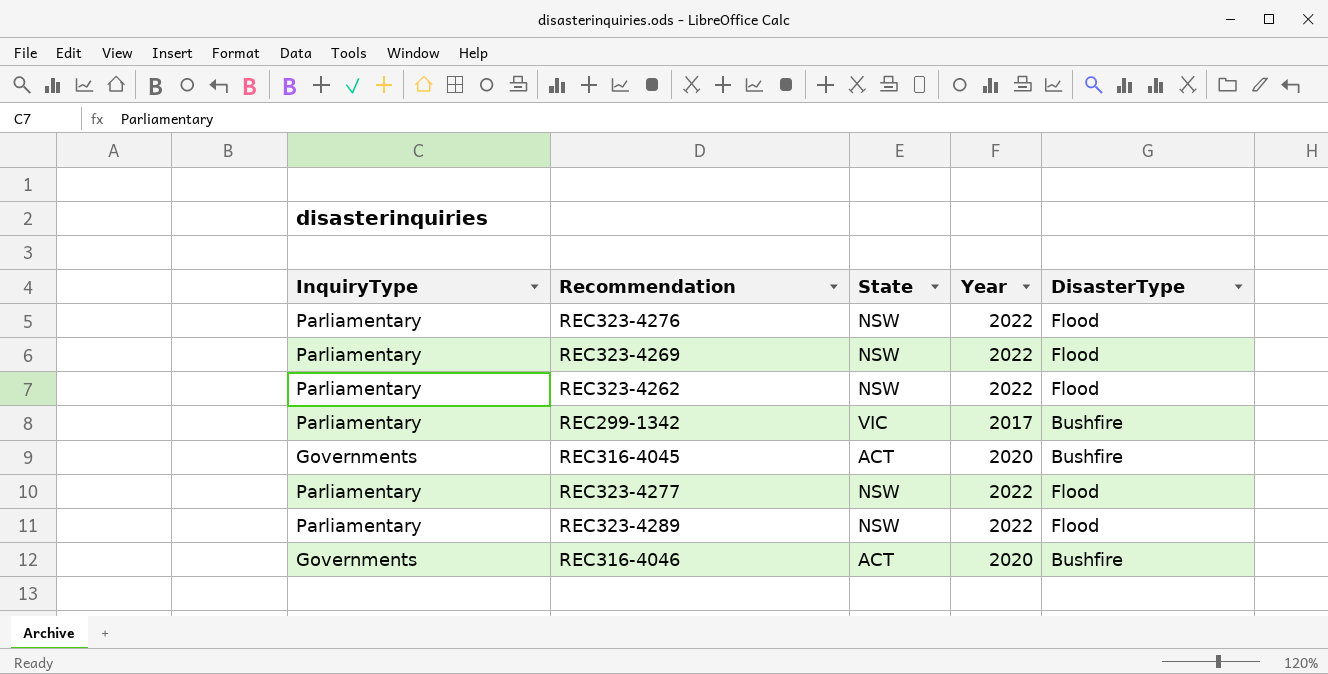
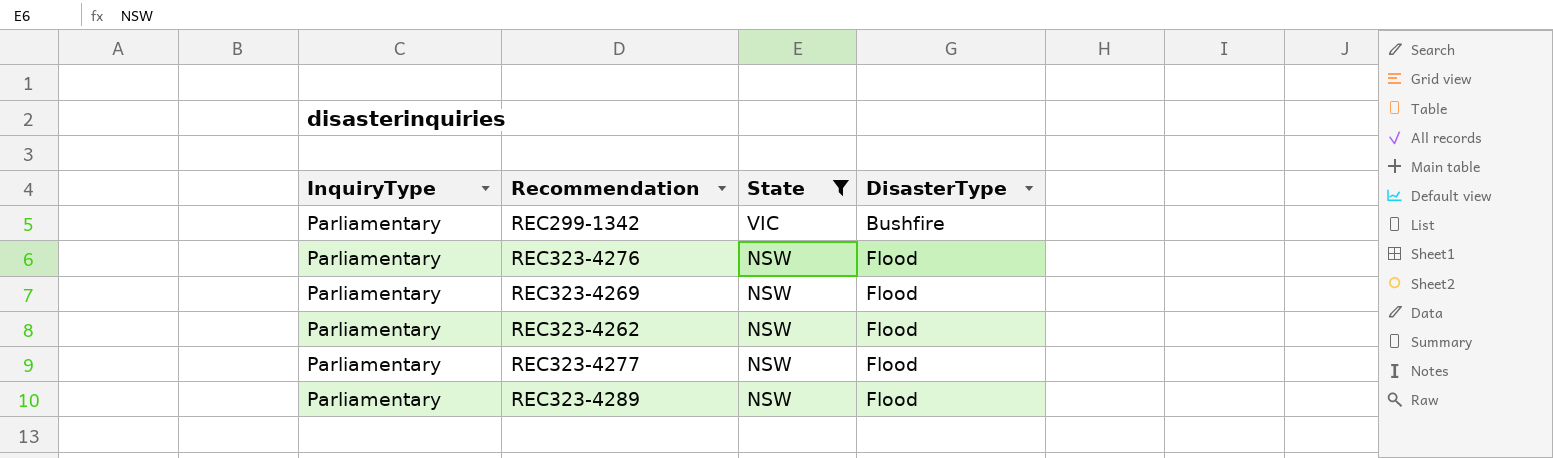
filter: none -> State != ACT
row order: none -> State descending
column Year | position: 4 -> none

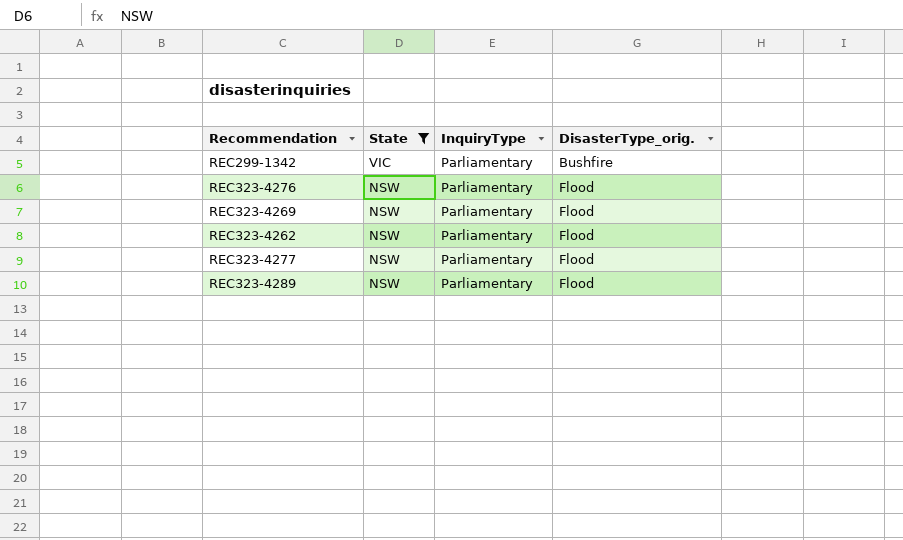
column InquiryType | position: 1 -> 3
column name: DisasterType -> DisasterType_orig.

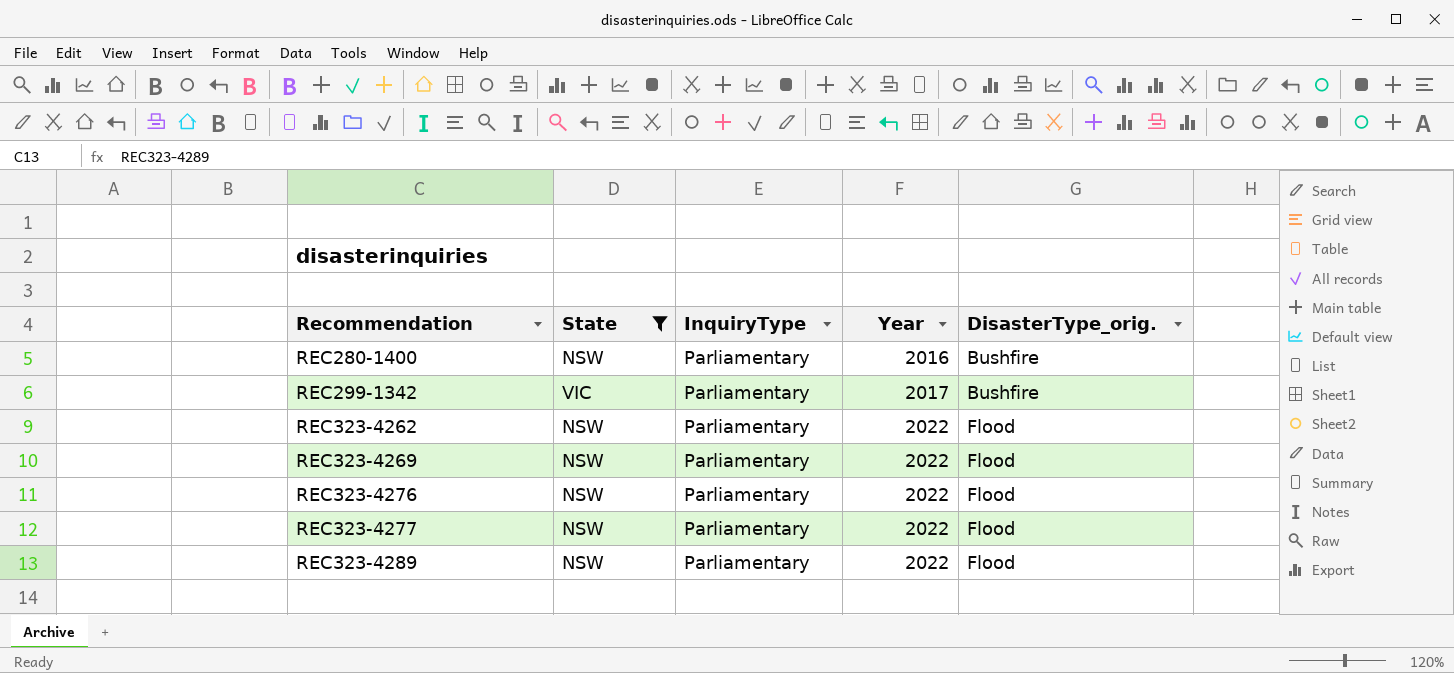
row order: State descending -> Recommendation ascending
column Year | position: none -> 4
row REC280-1400: none -> NSW | Parliamentary | 2016 | Bushfire

